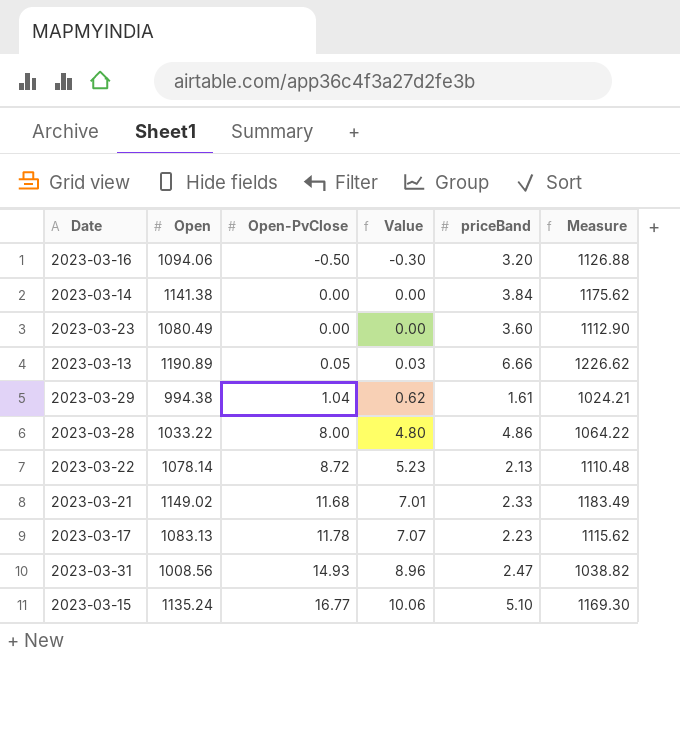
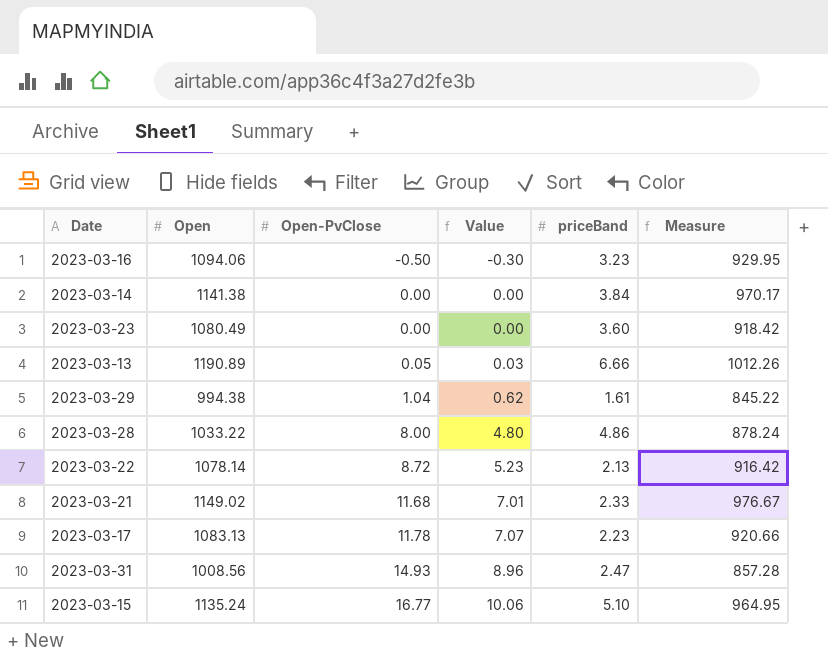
column Measure | formula: [Open] * 1.03 -> [Open] * 0.85
2023-03-16 | priceBand: 3.20 -> 3.23

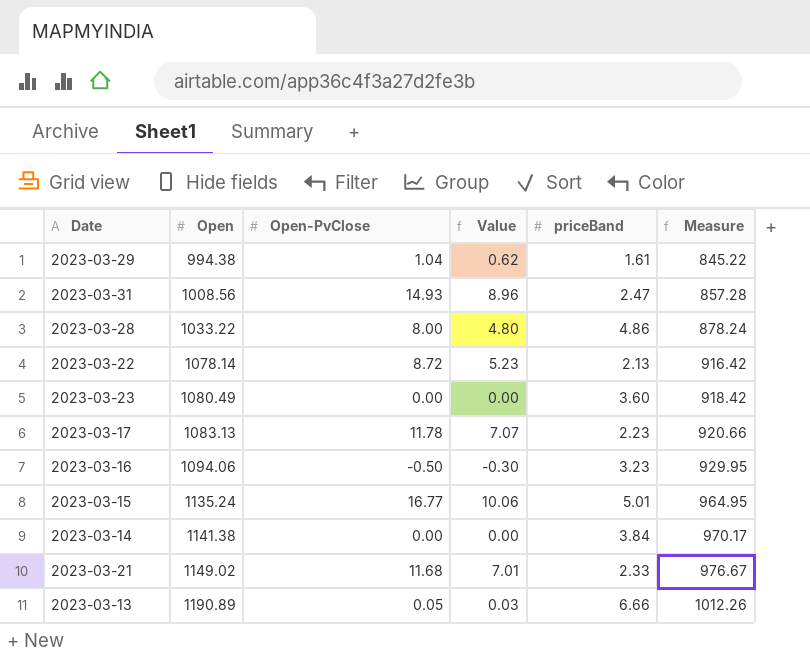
row order: Open-PvClose ascending -> Open ascending
2023-03-15 | priceBand: 5.10 -> 5.01

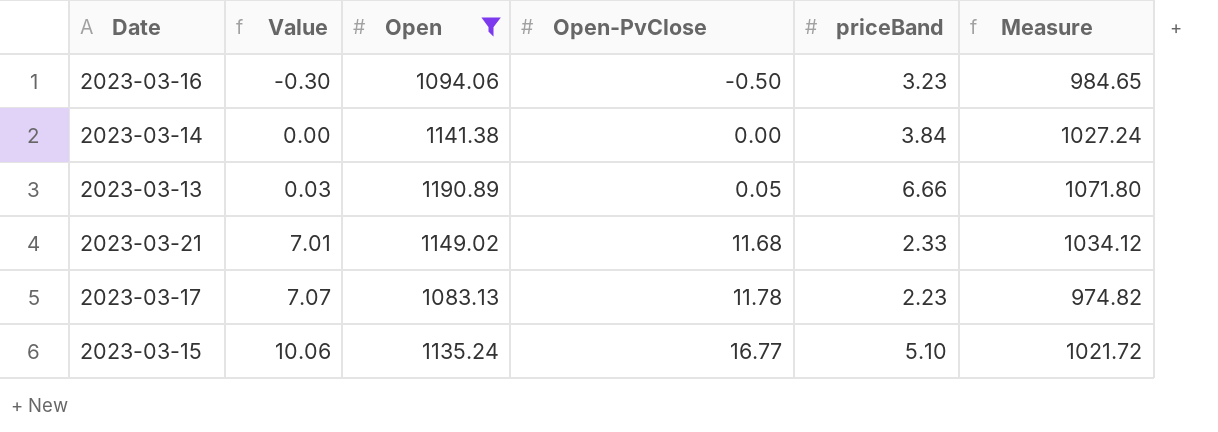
filter: none -> Open >= 1083.13
row order: Open ascending -> Value ascending
column Value | position: 4 -> 2
column Measure | formula: [Open] * 0.85 -> [Open] * 0.9
2023-03-15 | priceBand: 5.01 -> 5.10

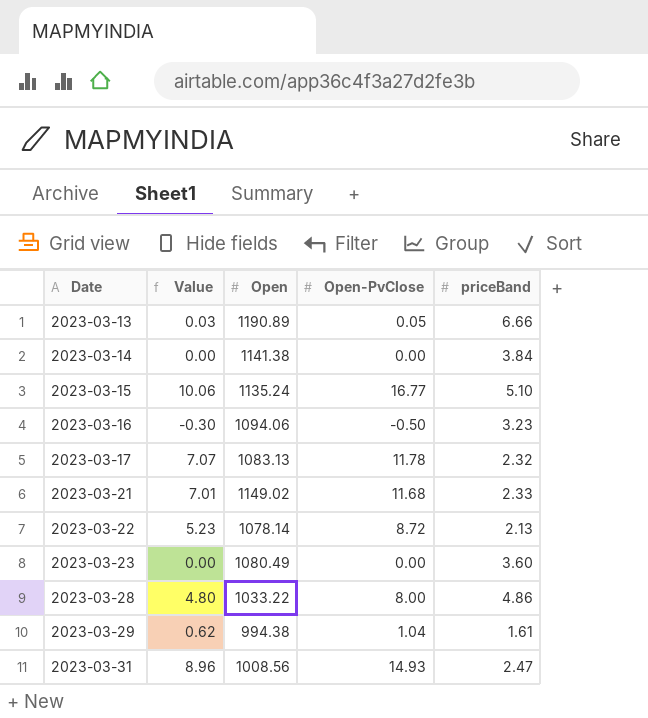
filter: Open >= 1083.13 -> none
row order: Value ascending -> Date ascending
column Measure | formula: [Open] * 0.9 -> none
2023-03-17 | priceBand: 2.23 -> 2.32

